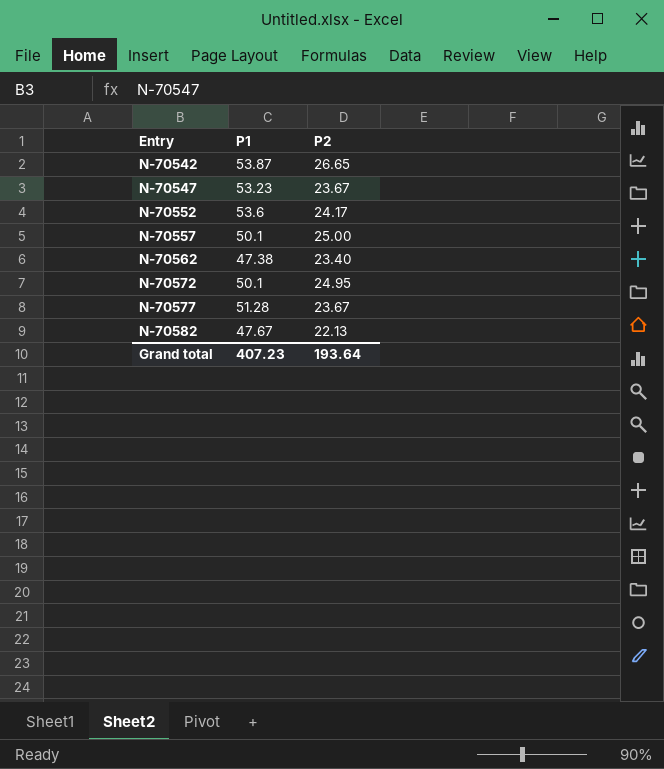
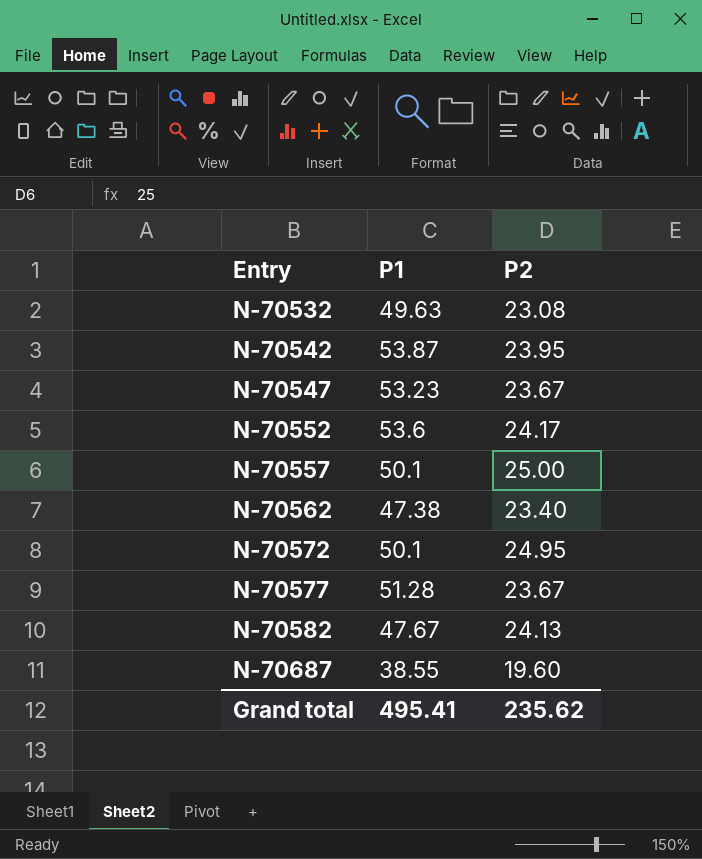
row N-70532: none -> 49.63 | 23.08
N-70542 | P2: 26.65 -> 23.95
N-70582 | P2: 22.13 -> 24.13
row N-70687: none -> 38.55 | 19.60
Grand total | P1: 407.23 -> 495.41
Grand total | P2: 193.64 -> 235.62

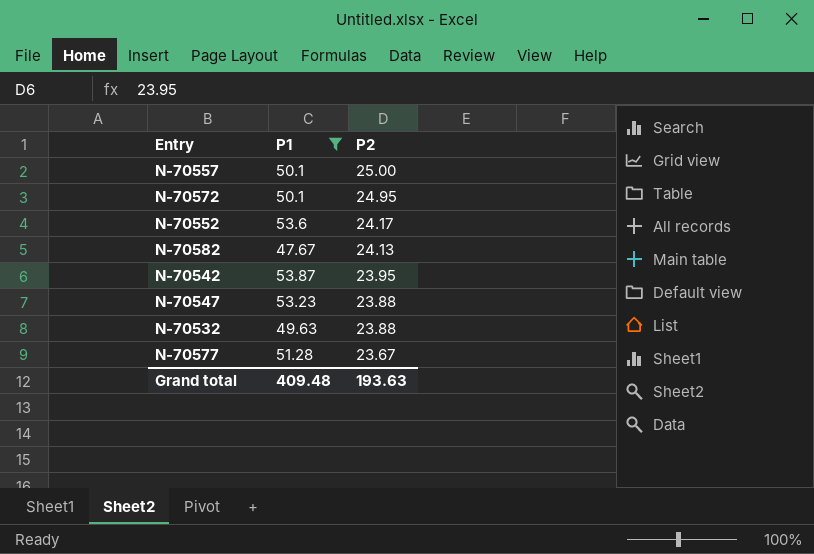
filter: none -> P1 >= 47.67
row order: Entry ascending -> P2 descending
N-70547 | P2: 23.67 -> 23.88
N-70532 | P2: 23.08 -> 23.88
Grand total | P1: 495.41 -> 409.48
Grand total | P2: 235.62 -> 193.63

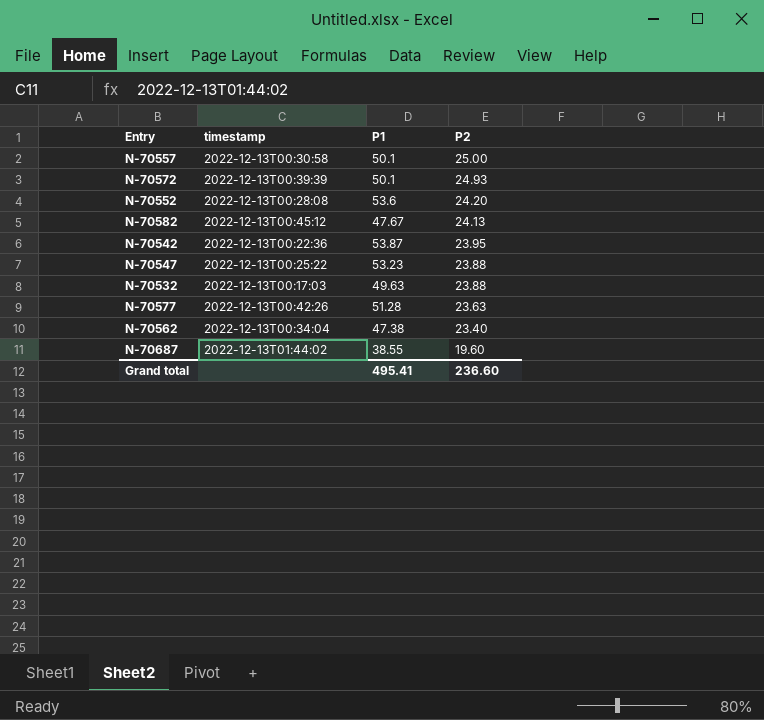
filter: P1 >= 47.67 -> none
column timestamp | position: none -> 2
N-70572 | P2: 24.95 -> 24.93
N-70552 | P2: 24.17 -> 24.20
N-70577 | P2: 23.67 -> 23.63
Grand total | P1: 409.48 -> 495.41
Grand total | P2: 193.63 -> 236.60

